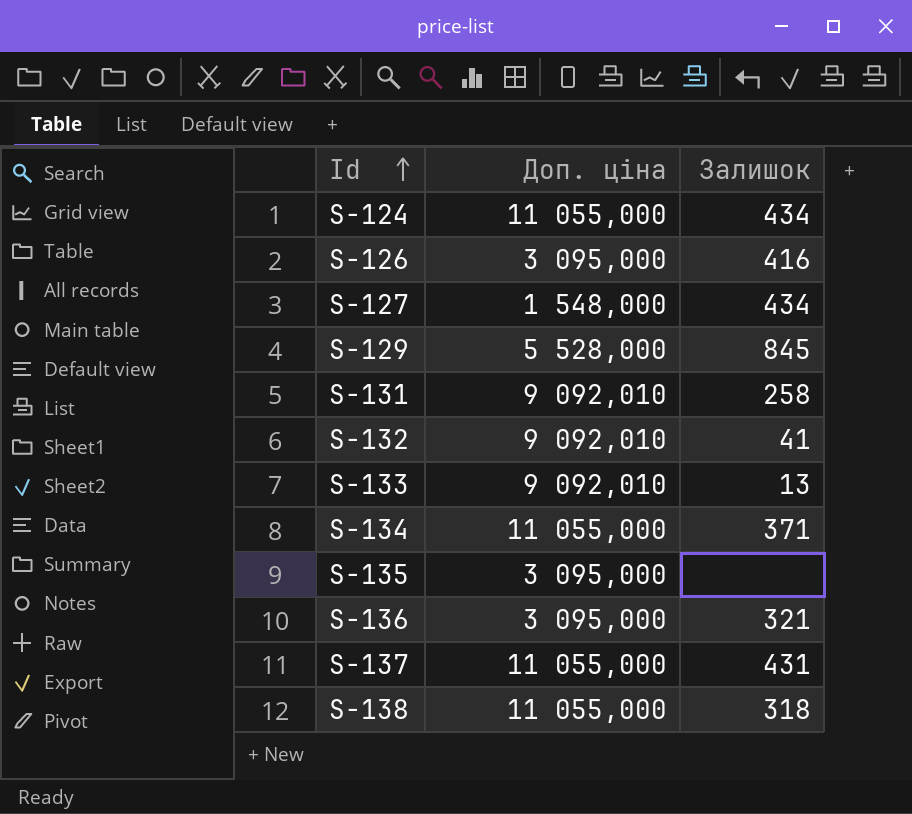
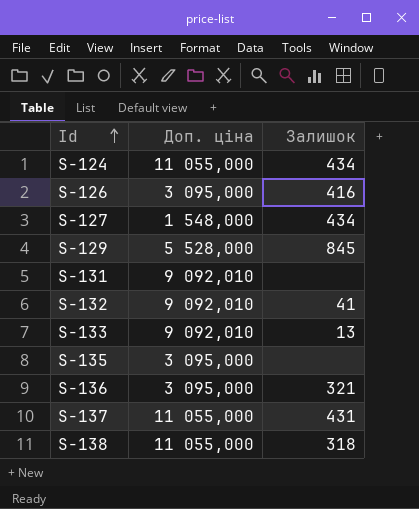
row S-134: 11 055,000 | 371 -> none
S-131 | Залишок: 258 -> none

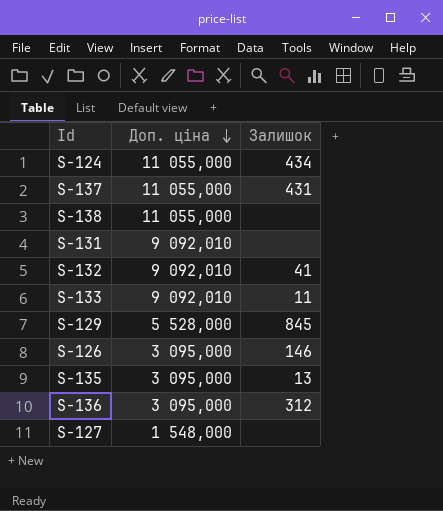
row order: Id ascending -> Доп. ціна descending
S-138 | Залишок: 318 -> none
S-133 | Залишок: 13 -> 11
S-126 | Залишок: 416 -> 146
S-135 | Залишок: none -> 13
S-136 | Залишок: 321 -> 312
S-127 | Залишок: 434 -> none

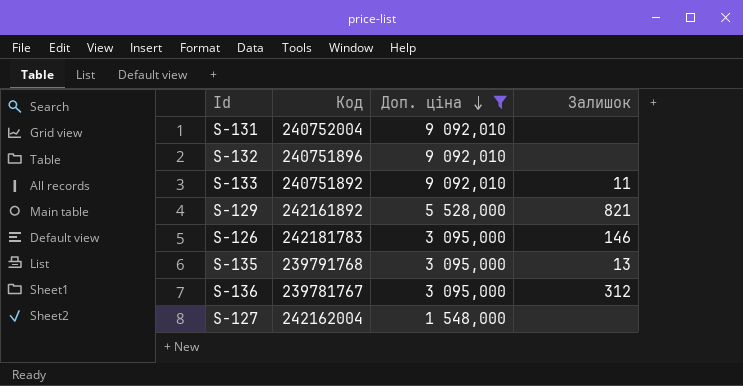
filter: none -> Доп. ціна != 11 055,000
column Код | position: none -> 2
S-132 | Залишок: 41 -> none
S-129 | Залишок: 845 -> 821

